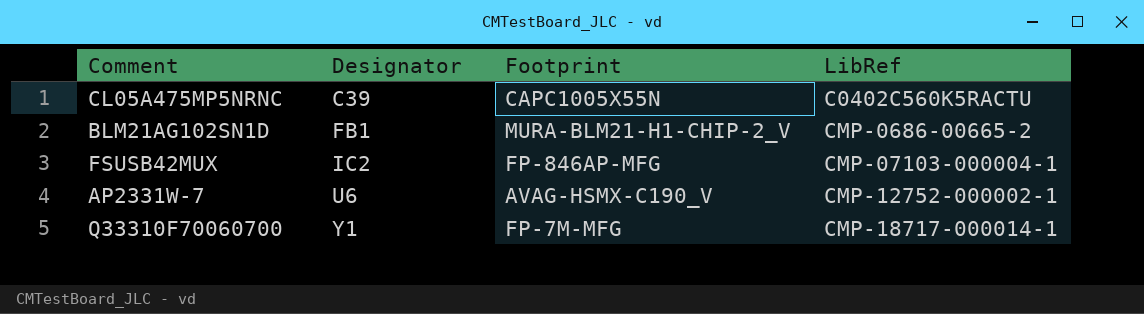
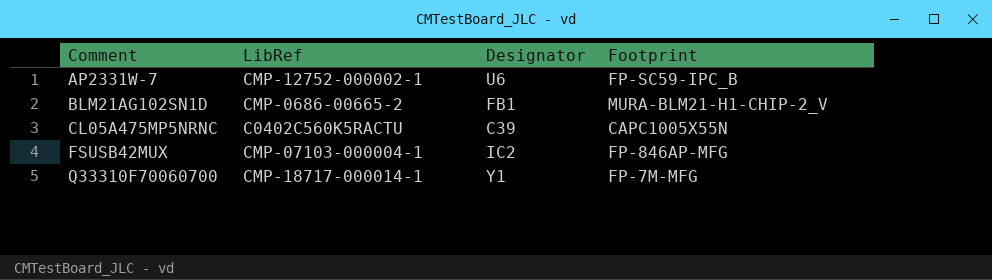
row order: Designator ascending -> Comment ascending
column LibRef | position: 4 -> 2
AP2331W-7 | Footprint: AVAG-HSMX-C190_V -> FP-SC59-IPC_B

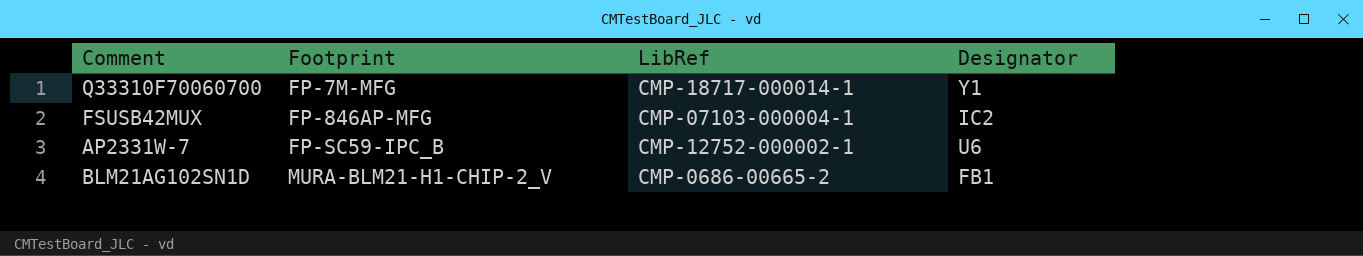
row order: Comment ascending -> Footprint ascending
column Footprint | position: 4 -> 2
row CL05A475MP5NRNC: C0402C560K5RACTU | C39 | CAPC1005X55N -> none

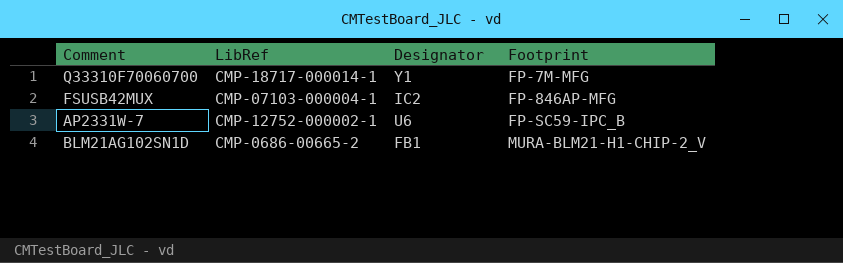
column Footprint | position: 2 -> 4

